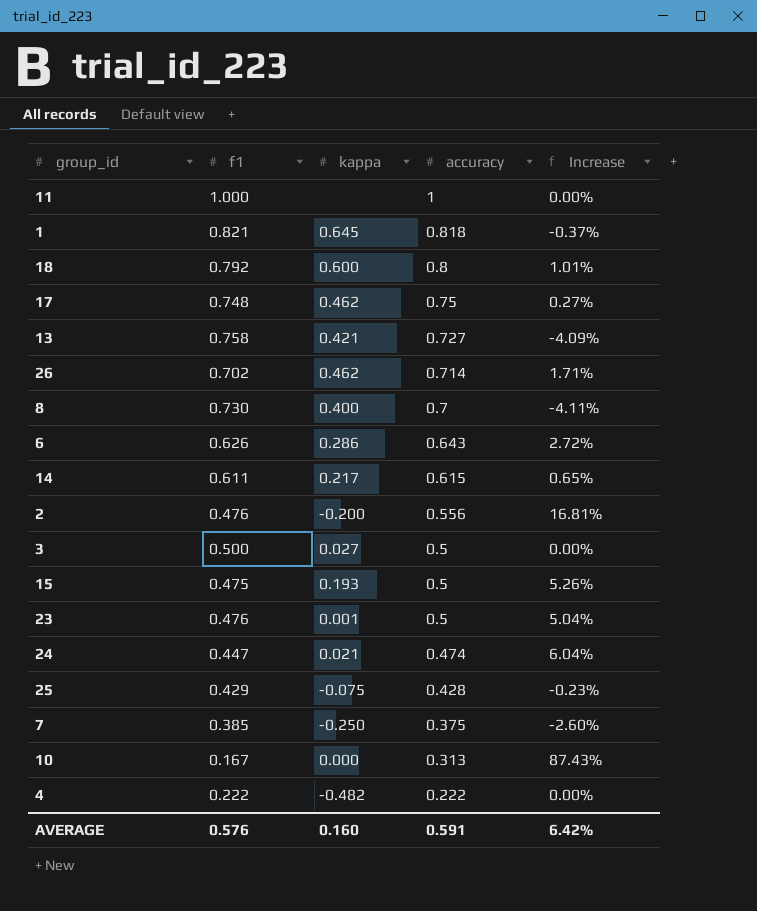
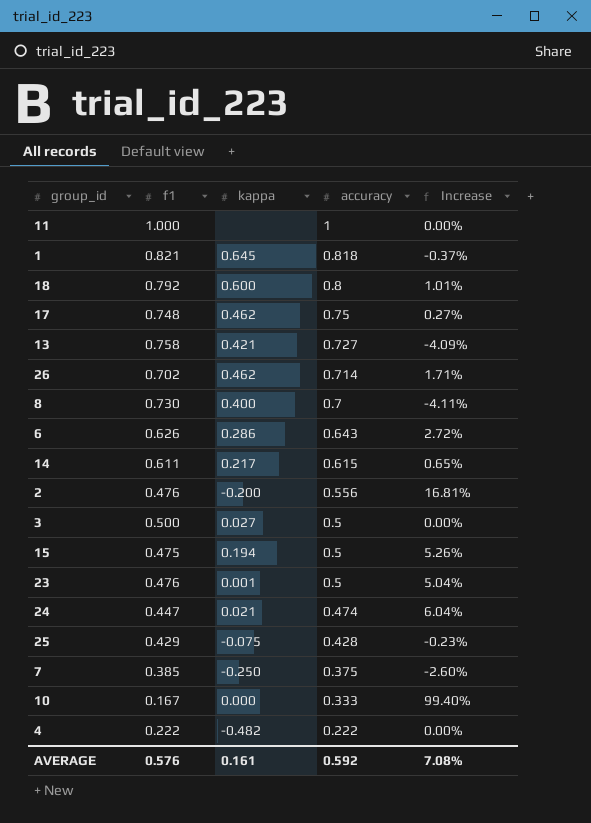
15 | kappa: 0.193 -> 0.194
10 | accuracy: 0.313 -> 0.333
10 | Increase: 87.43% -> 99.40%
AVERAGE | kappa: 0.160 -> 0.161
AVERAGE | accuracy: 0.591 -> 0.592
AVERAGE | Increase: 6.42% -> 7.08%

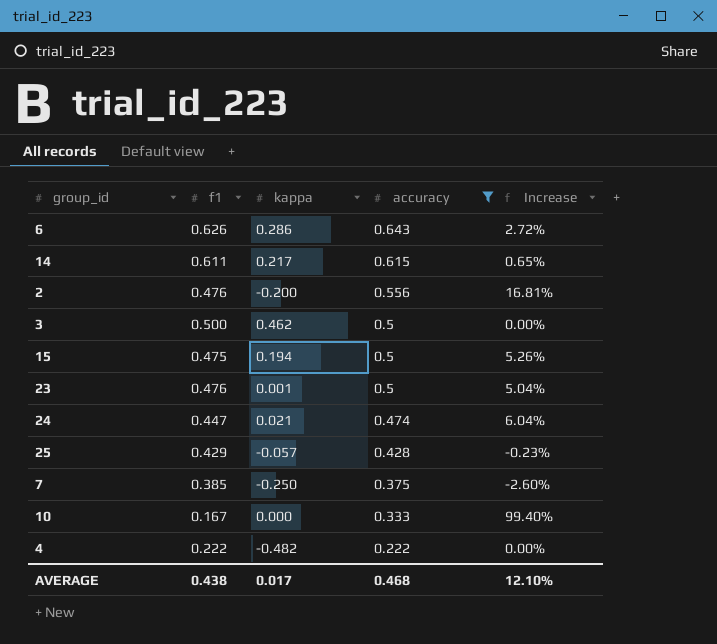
filter: none -> accuracy <= 0.643
3 | kappa: 0.027 -> 0.462
25 | kappa: -0.075 -> -0.057
AVERAGE | f1: 0.576 -> 0.438
AVERAGE | kappa: 0.161 -> 0.017
AVERAGE | accuracy: 0.592 -> 0.468
AVERAGE | Increase: 7.08% -> 12.10%

